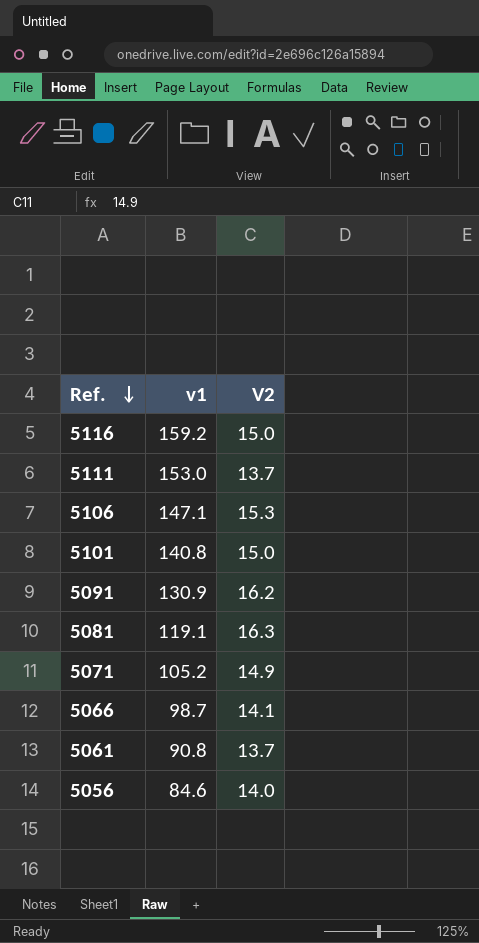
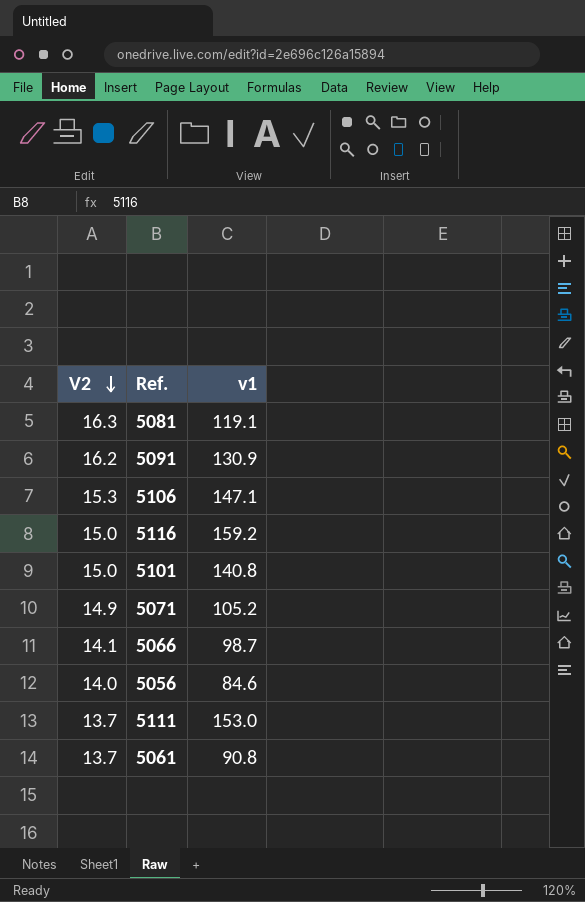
row order: Ref. descending -> V2 descending
column V2 | position: 3 -> 1

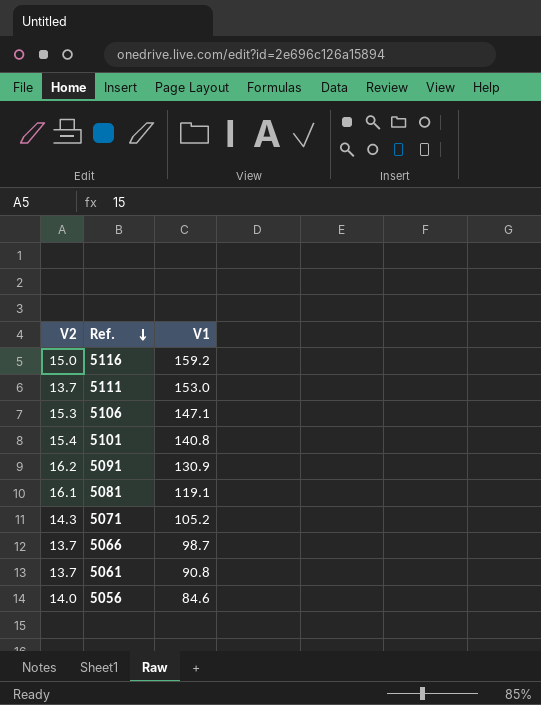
row order: V2 descending -> Ref. descending
column name: v1 -> V1
5101 | V2: 15.0 -> 15.4
5081 | V2: 16.3 -> 16.1
5071 | V2: 14.9 -> 14.3
5066 | V2: 14.1 -> 13.7

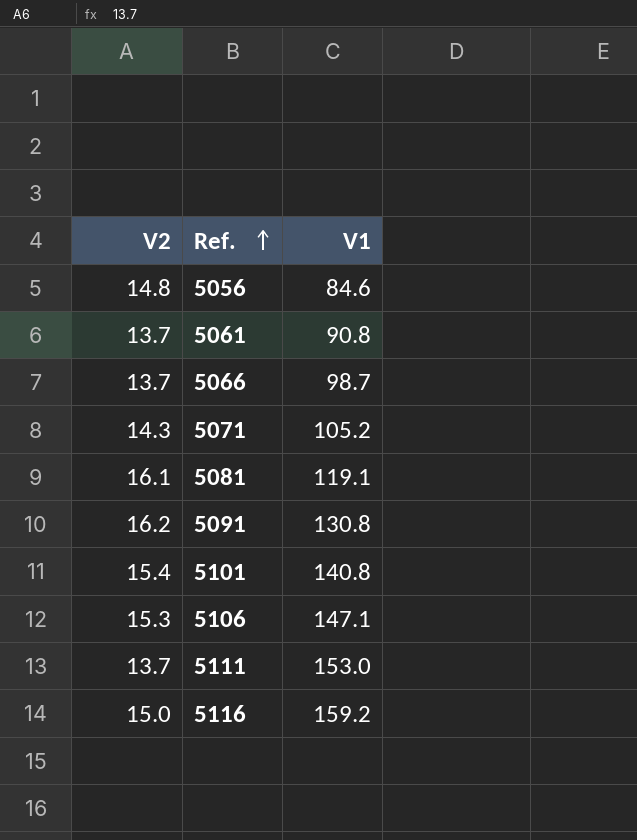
row order: Ref. descending -> Ref. ascending
5056 | V2: 14.0 -> 14.8
5091 | V1: 130.9 -> 130.8

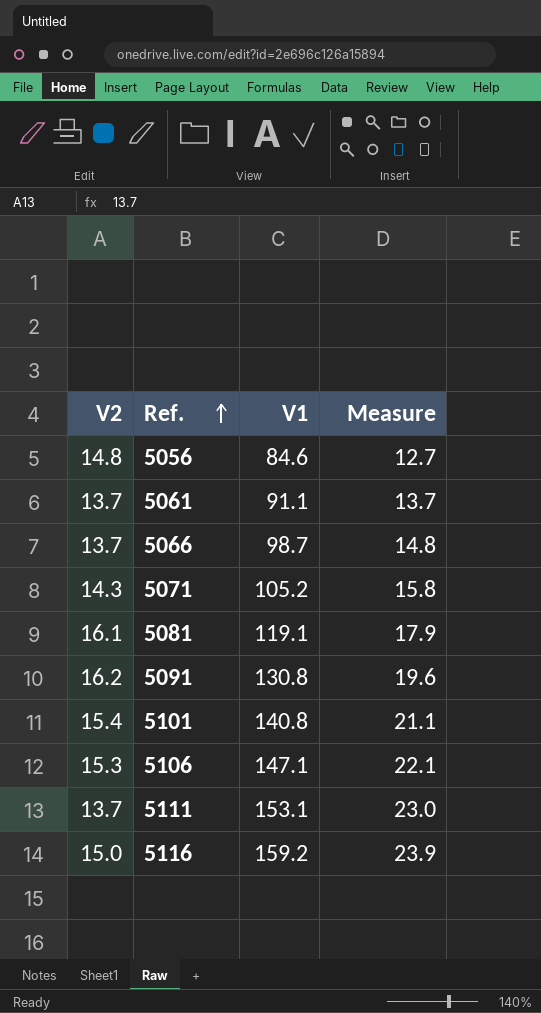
column Measure | formula: none -> [V1] * 0.15
5061 | V1: 90.8 -> 91.1
5111 | V1: 153.0 -> 153.1

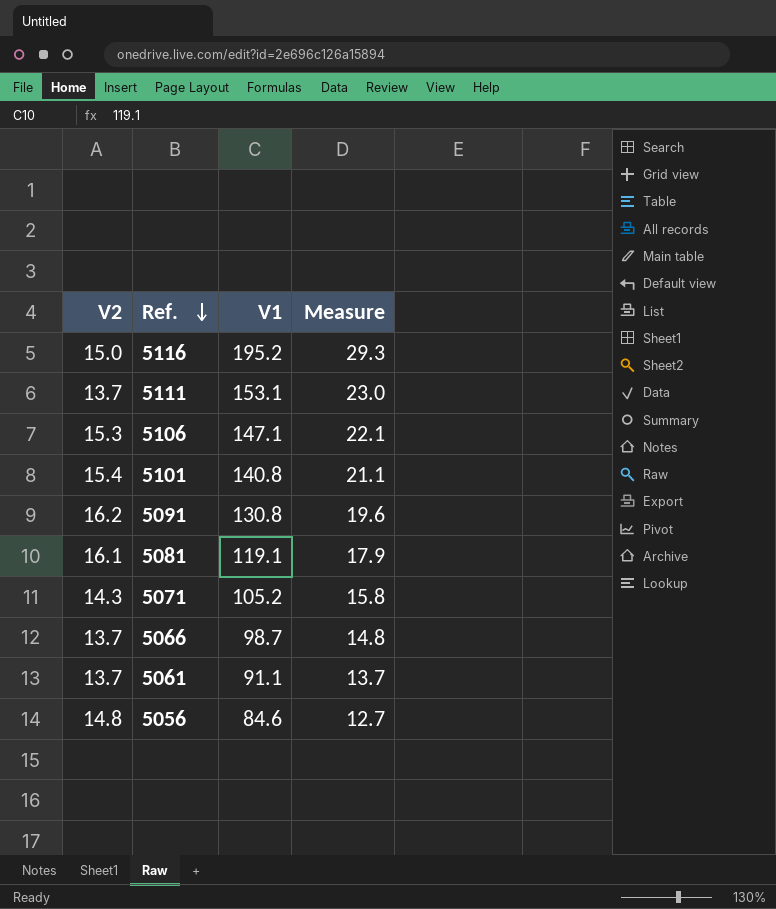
row order: Ref. ascending -> Ref. descending
5116 | V1: 159.2 -> 195.2
5116 | Measure: 23.9 -> 29.3

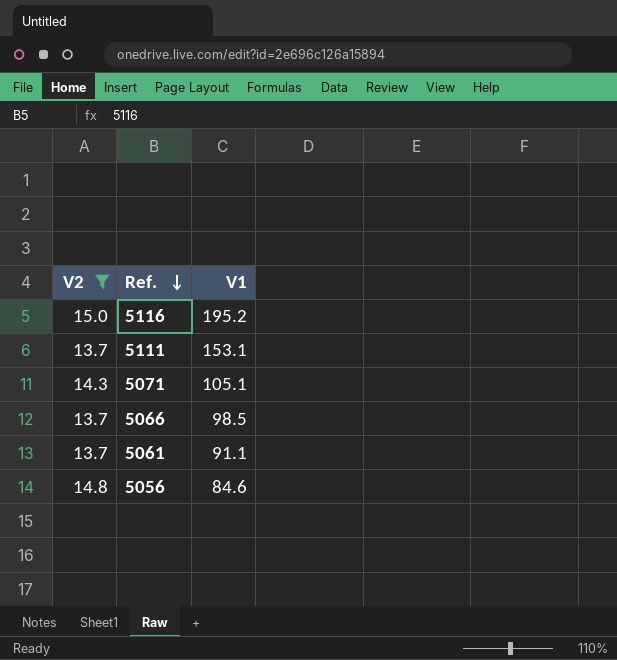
filter: none -> V2 <= 15.0
column Measure | formula: [V1] * 0.15 -> none
5071 | V1: 105.2 -> 105.1
5066 | V1: 98.7 -> 98.5

